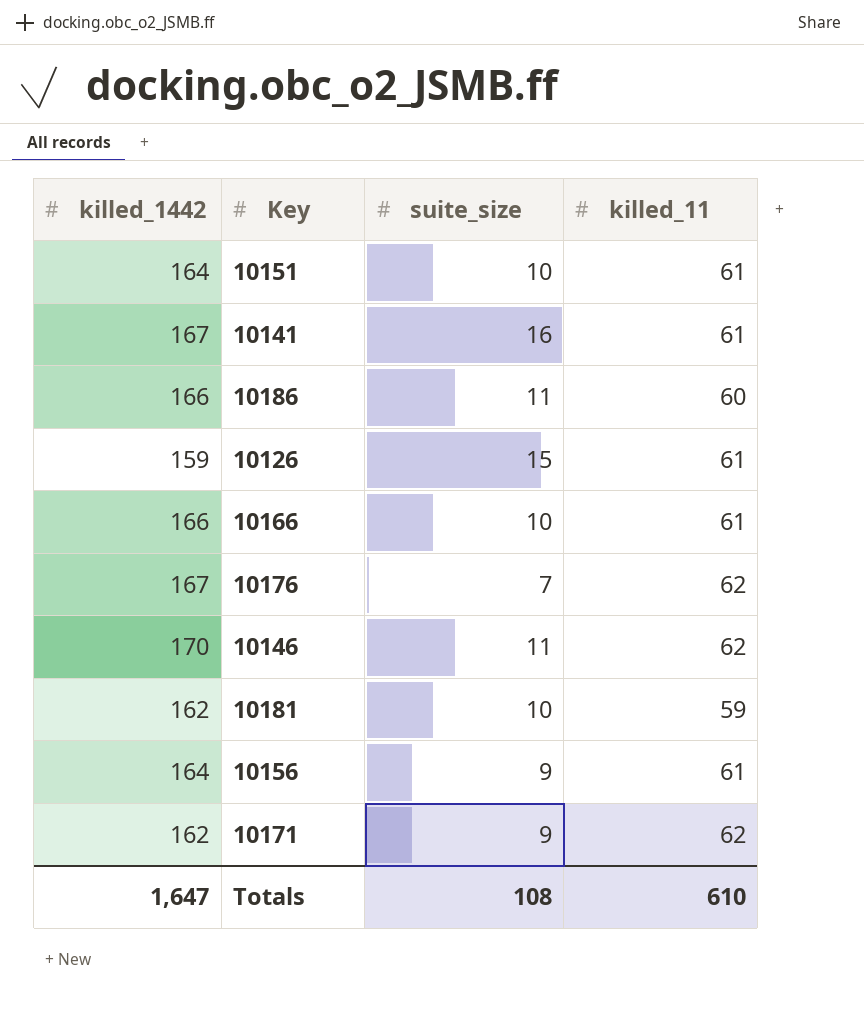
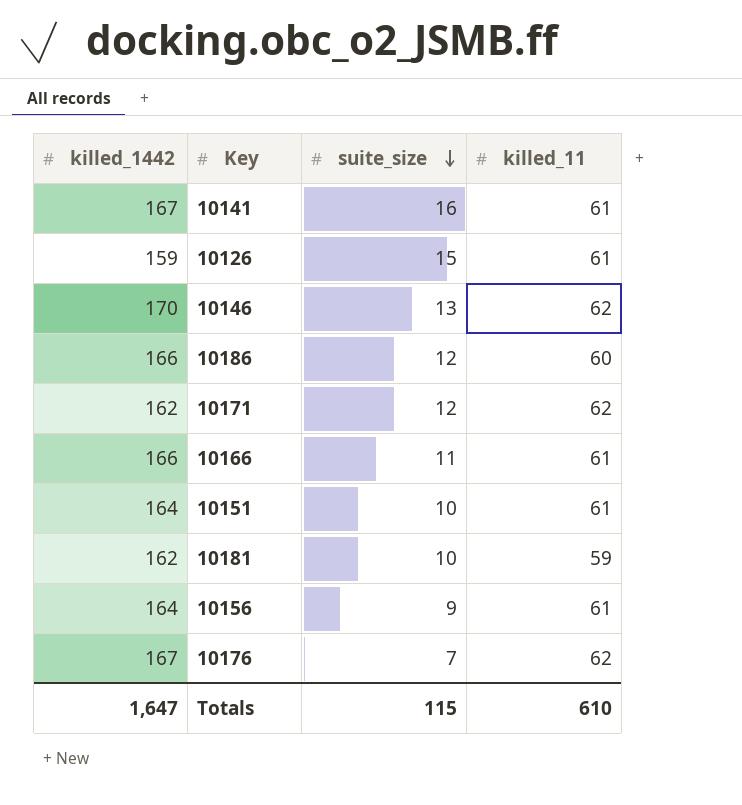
row order: none -> suite_size descending
10146 | suite_size: 11 -> 13
10186 | suite_size: 11 -> 12
10171 | suite_size: 9 -> 12
10166 | suite_size: 10 -> 11
Totals | suite_size: 108 -> 115

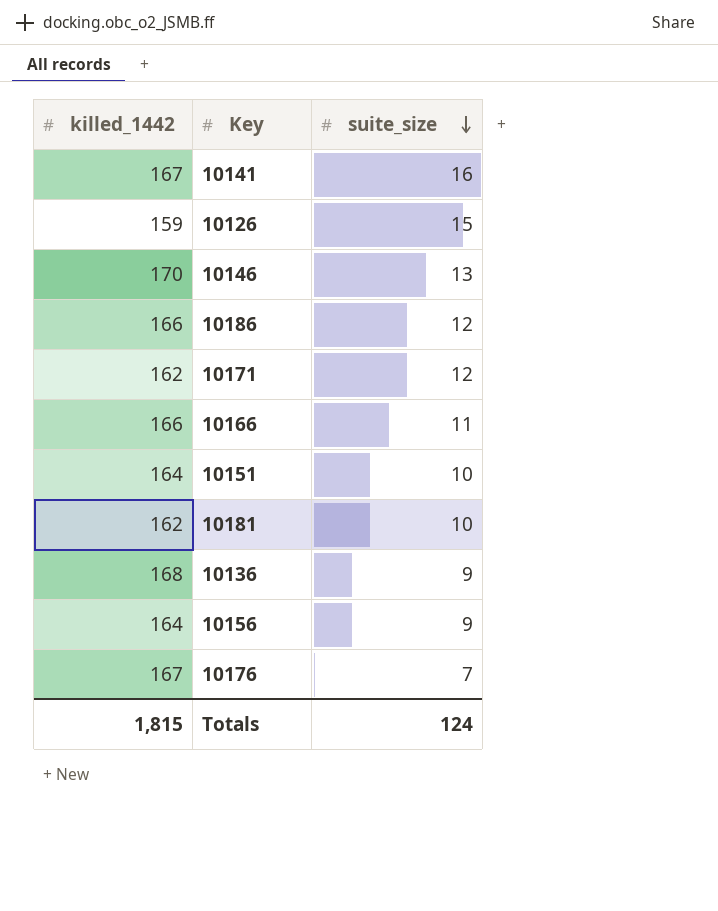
column killed_11 | position: 4 -> none
row 10136: none -> 168 | 9
Totals | killed_1442: 1,647 -> 1,815
Totals | suite_size: 115 -> 124

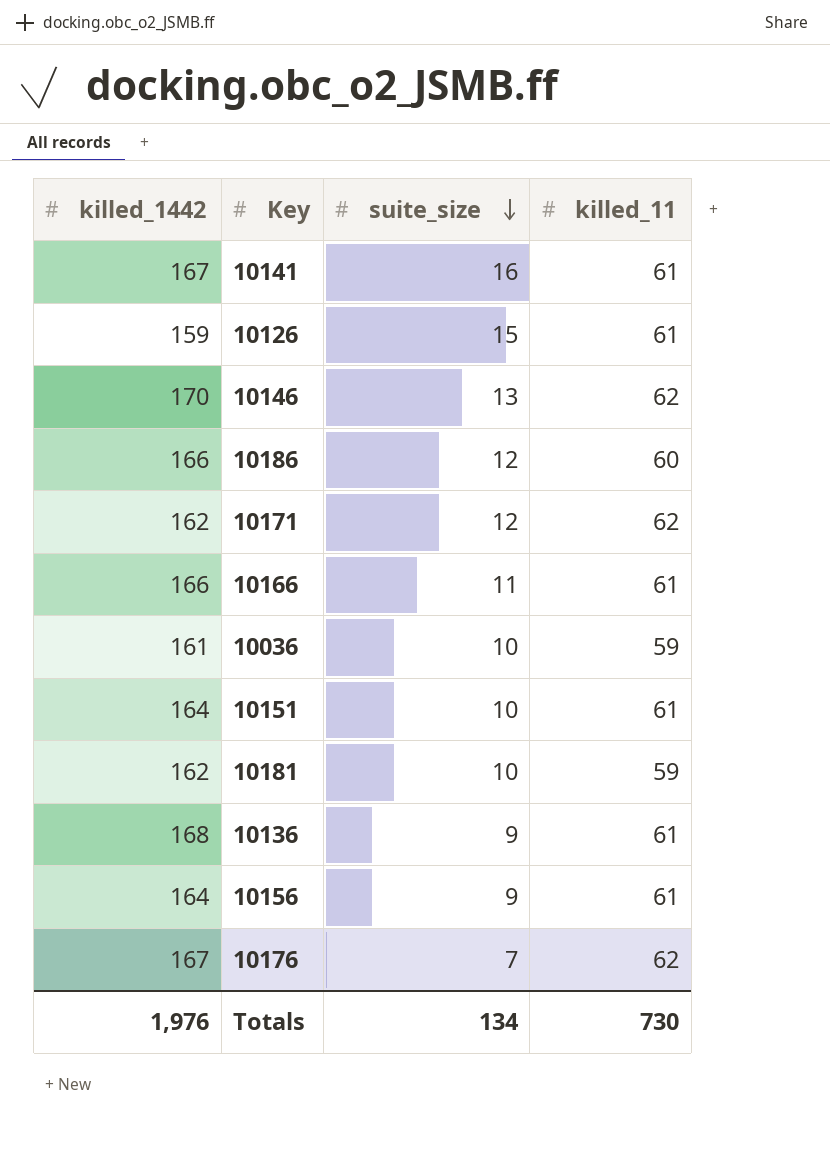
column killed_11 | position: none -> 4
row 10036: none -> 161 | 10 | 59
Totals | killed_1442: 1,815 -> 1,976
Totals | suite_size: 124 -> 134

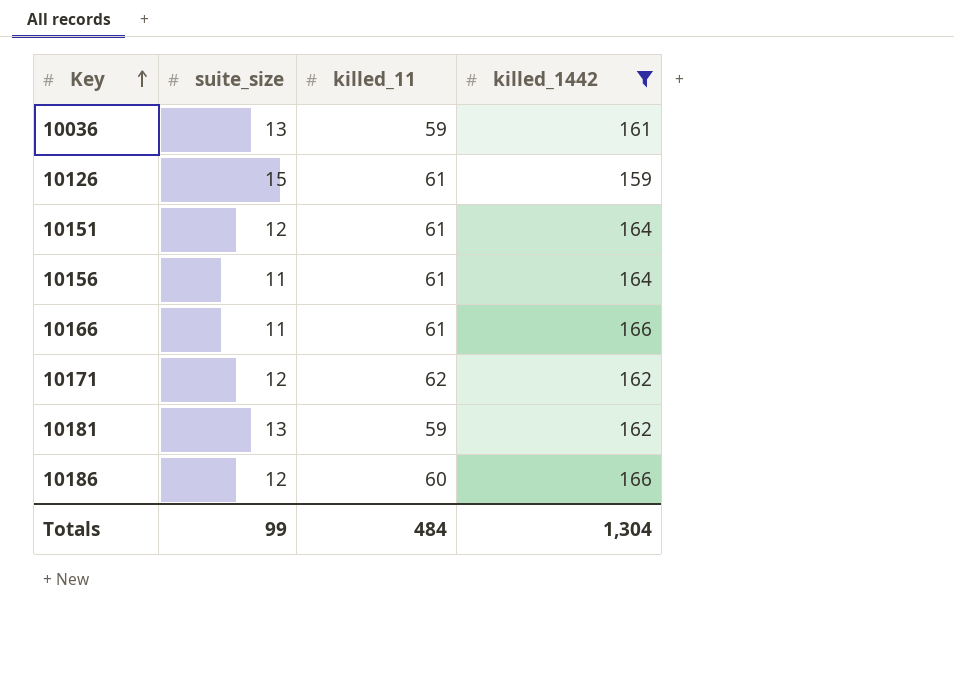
filter: none -> killed_1442 <= 166
row order: suite_size descending -> Key ascending
column killed_1442 | position: 1 -> 4
10036 | suite_size: 10 -> 13
10151 | suite_size: 10 -> 12
10156 | suite_size: 9 -> 11
10181 | suite_size: 10 -> 13
Totals | suite_size: 134 -> 99
Totals | killed_11: 730 -> 484
Totals | killed_1442: 1,976 -> 1,304

